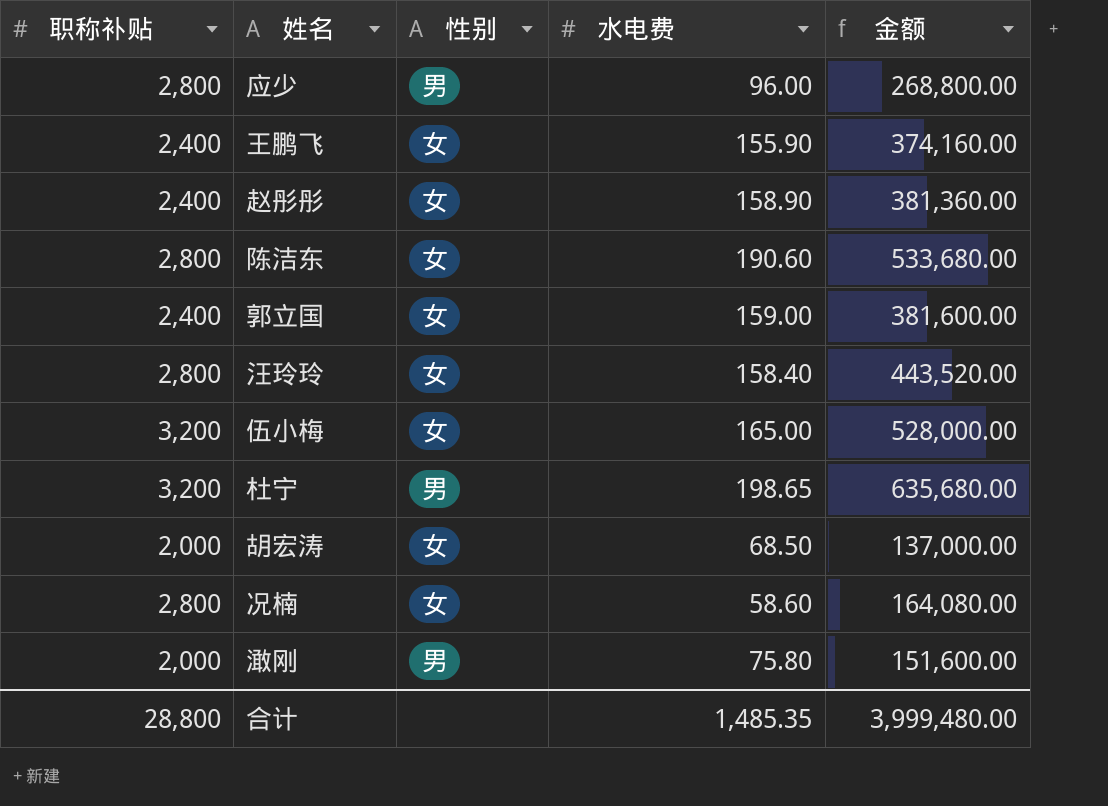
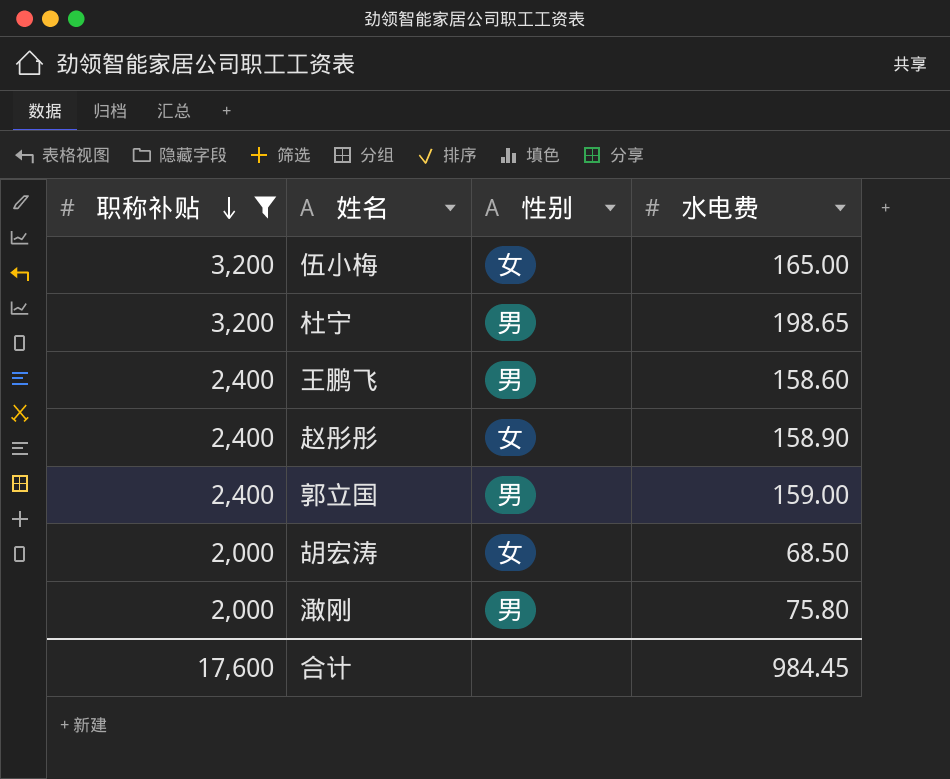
filter: none -> 职称补贴 != 2,800
row order: none -> 职称补贴 descending
column 金额 | formula: [职称补贴] * [水电费] -> none
王鹏飞 | 性别: 女 -> 男
王鹏飞 | 水电费: 155.90 -> 158.60
郭立国 | 性别: 女 -> 男
合计 | 职称补贴: 28,800 -> 17,600
合计 | 水电费: 1,485.35 -> 984.45

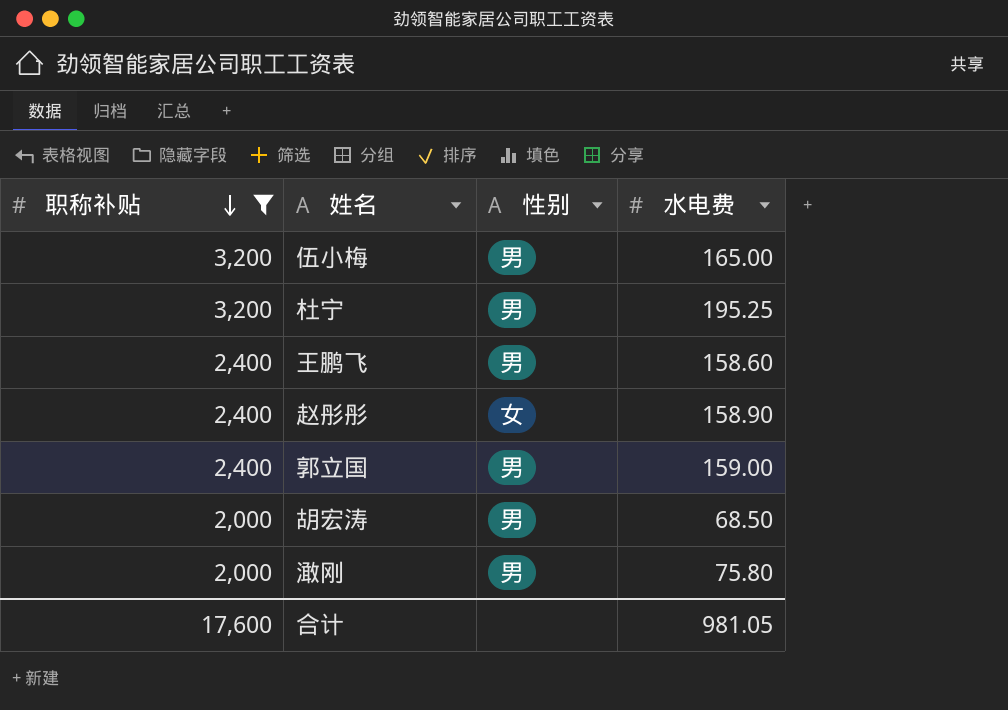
伍小梅 | 性别: 女 -> 男
杜宁 | 水电费: 198.65 -> 195.25
胡宏涛 | 性别: 女 -> 男
合计 | 水电费: 984.45 -> 981.05

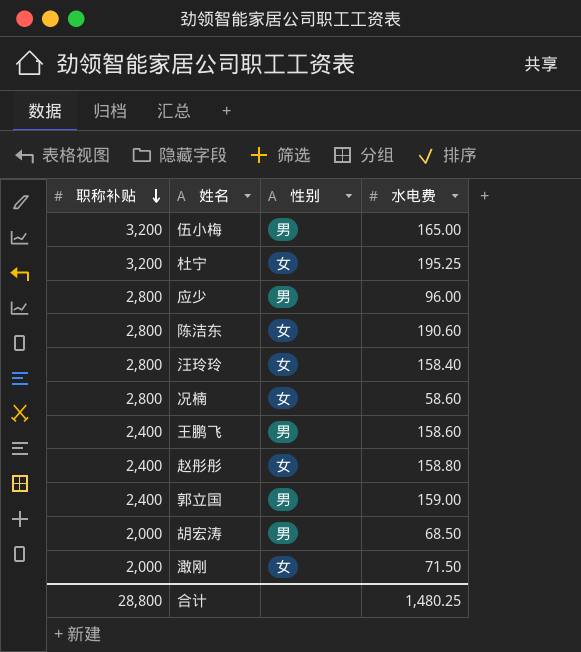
filter: 职称补贴 != 2,800 -> none
杜宁 | 性别: 男 -> 女
赵彤彤 | 水电费: 158.90 -> 158.80
澉刚 | 性别: 男 -> 女
澉刚 | 水电费: 75.80 -> 71.50
合计 | 职称补贴: 17,600 -> 28,800
合计 | 水电费: 981.05 -> 1,480.25

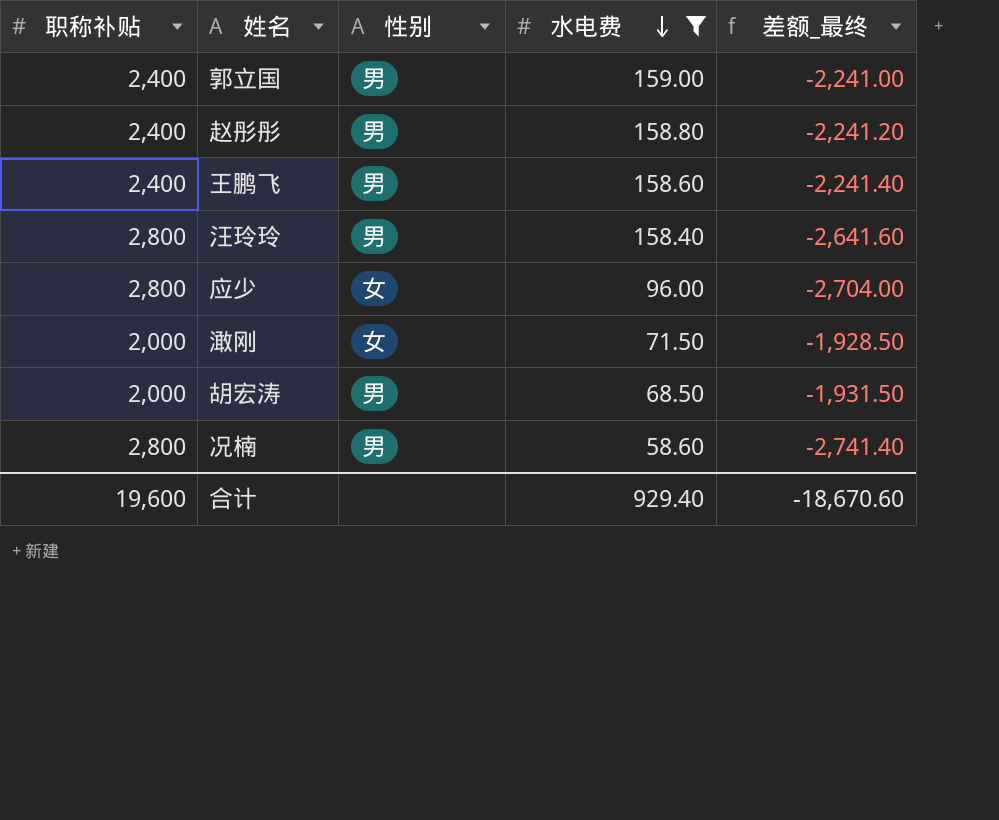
filter: none -> 水电费 <= 159.00
row order: 职称补贴 descending -> 水电费 descending
column 差额_最终 | formula: none -> [水电费] - [职称补贴]
赵彤彤 | 性别: 女 -> 男
汪玲玲 | 性别: 女 -> 男
应少 | 性别: 男 -> 女
况楠 | 性别: 女 -> 男
合计 | 职称补贴: 28,800 -> 19,600
合计 | 水电费: 1,480.25 -> 929.40

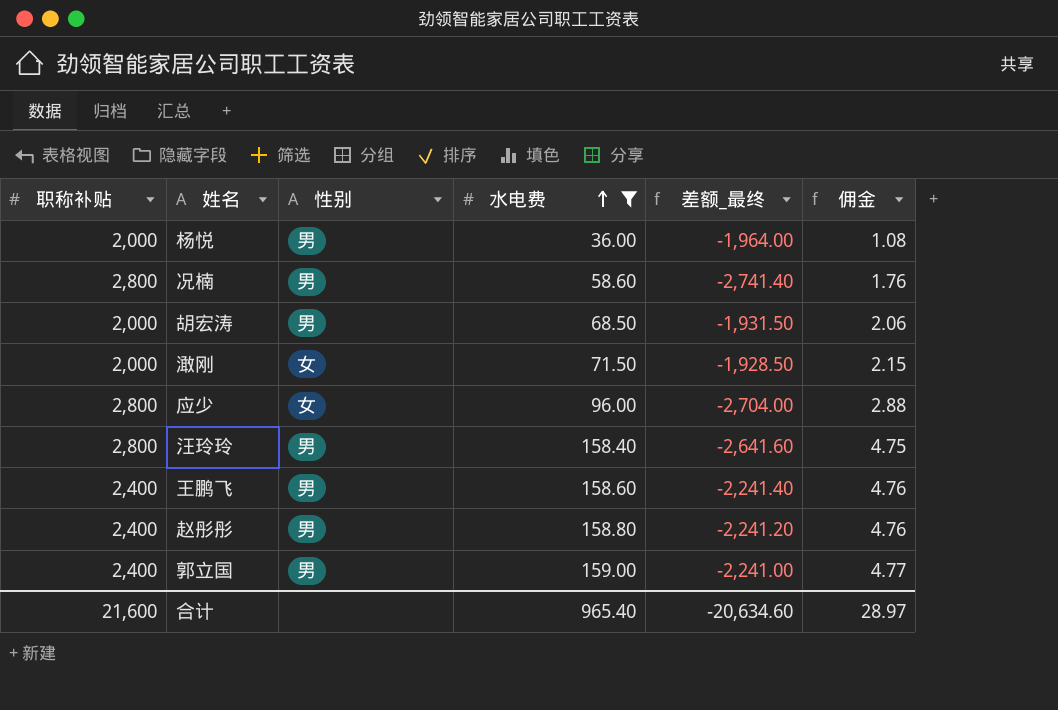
row order: 水电费 descending -> 水电费 ascending
column 佣金 | formula: none -> [水电费] * 0.03
row 杨悦: none -> 2,000 | 男 | 36.00 | -1,964.00 | 1.08
合计 | 职称补贴: 19,600 -> 21,600
合计 | 水电费: 929.40 -> 965.40
合计 | 差额_最终: -18,670.60 -> -20,634.60

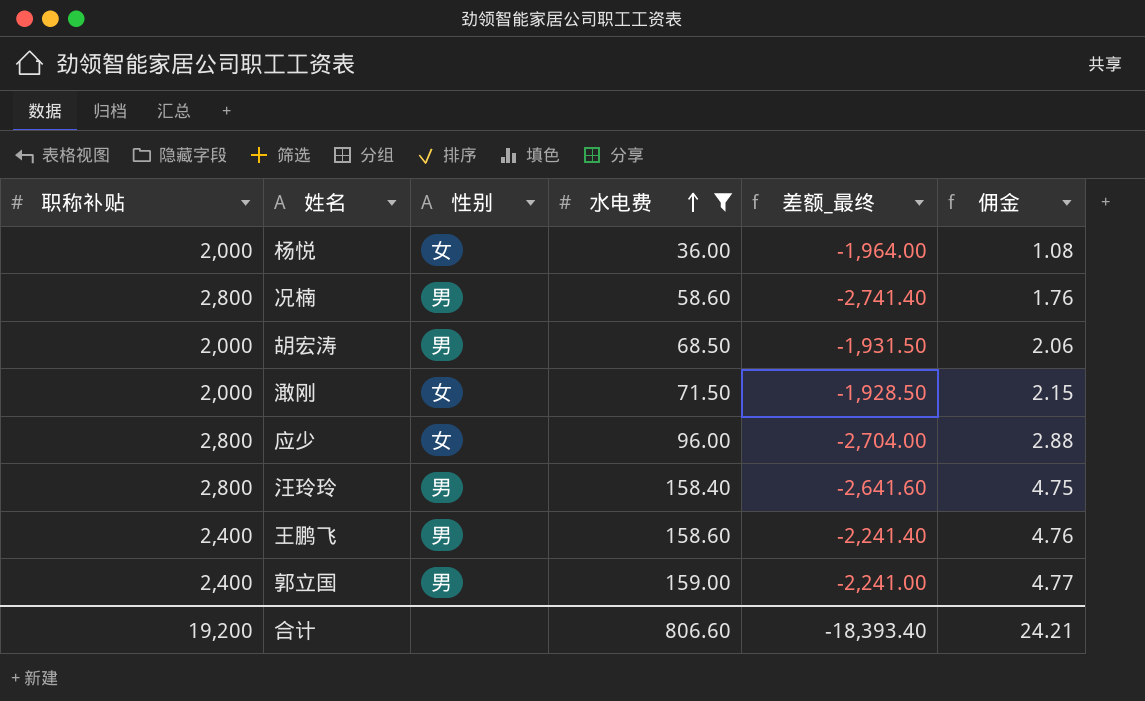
row 赵彤彤: 2,400 | 男 | 158.80 | -2,241.20 | 4.76 -> none
杨悦 | 性别: 男 -> 女
合计 | 职称补贴: 21,600 -> 19,200
合计 | 水电费: 965.40 -> 806.60
合计 | 差额_最终: -20,634.60 -> -18,393.40
合计 | 佣金: 28.97 -> 24.21

